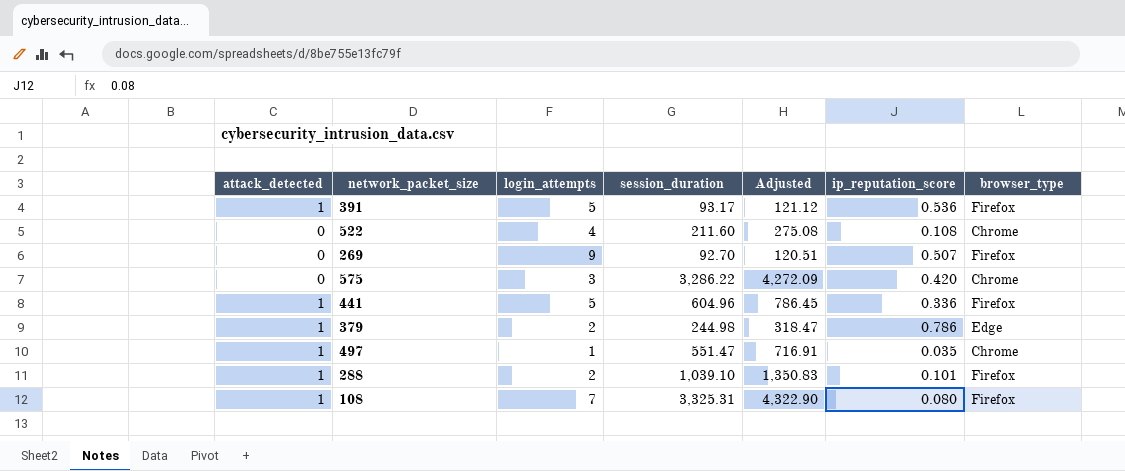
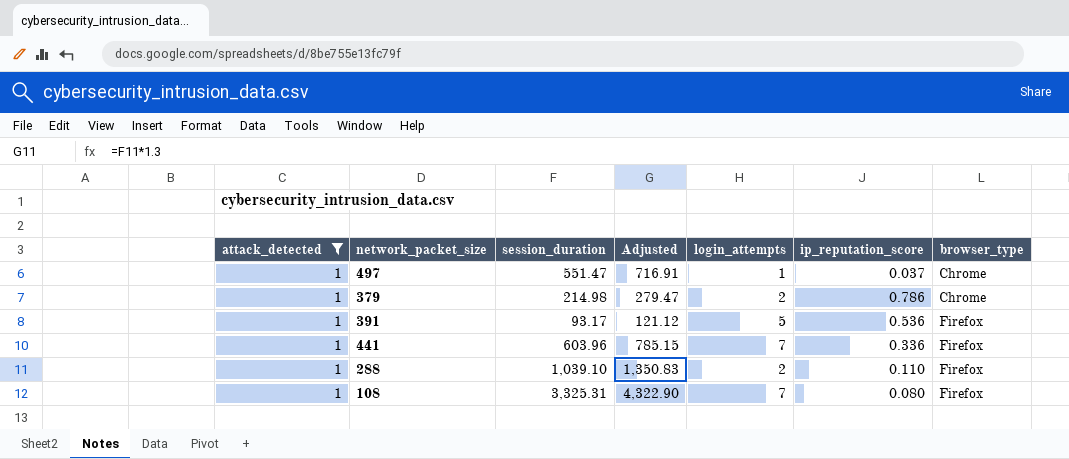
filter: none -> attack_detected = 1
row order: none -> browser_type ascending
column login_attempts | position: 3 -> 5
497 | ip_reputation_score: 0.035 -> 0.037
379 | session_duration: 244.98 -> 214.98
379 | Adjusted: 318.47 -> 279.47
379 | browser_type: Edge -> Chrome
441 | session_duration: 604.96 -> 603.96
441 | Adjusted: 786.45 -> 785.15
441 | login_attempts: 5 -> 7
288 | ip_reputation_score: 0.101 -> 0.110

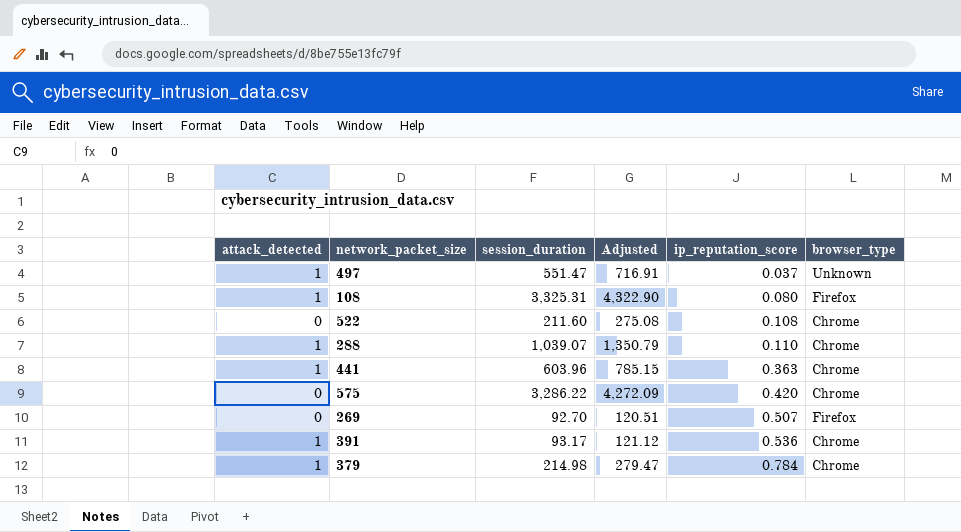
filter: attack_detected = 1 -> none
row order: browser_type ascending -> ip_reputation_score ascending
column login_attempts | position: 5 -> none
497 | browser_type: Chrome -> Unknown
288 | session_duration: 1,039.10 -> 1,039.07
288 | Adjusted: 1,350.83 -> 1,350.79
288 | browser_type: Firefox -> Chrome
441 | ip_reputation_score: 0.336 -> 0.363
441 | browser_type: Firefox -> Chrome
391 | browser_type: Firefox -> Chrome
379 | ip_reputation_score: 0.786 -> 0.784

